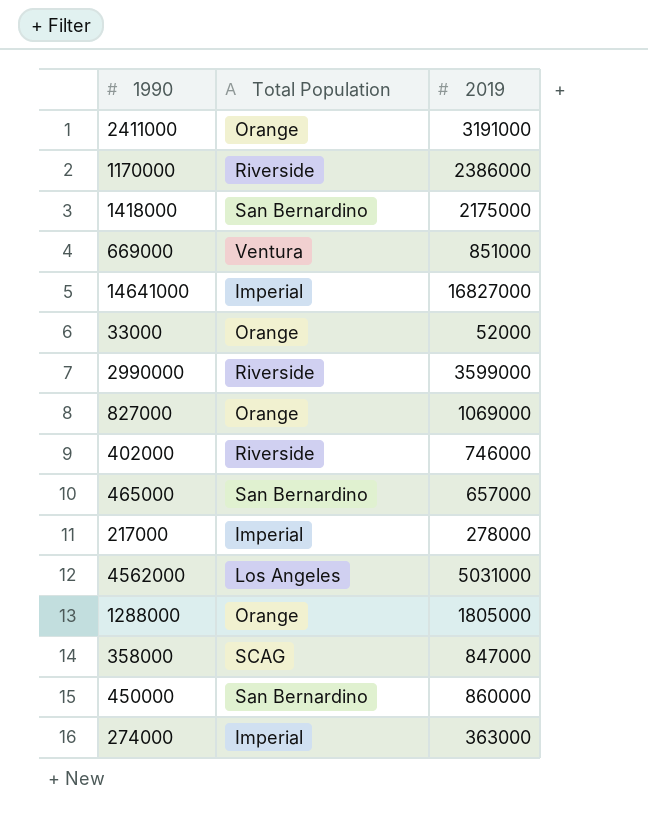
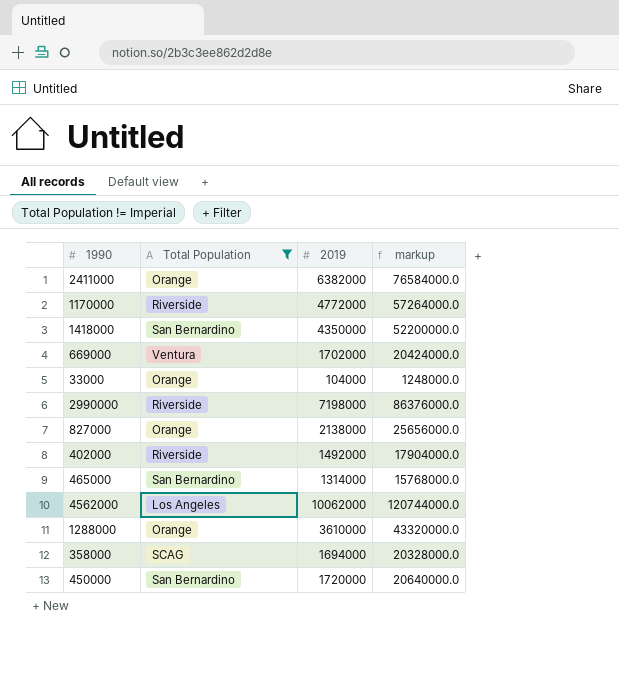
filter: none -> Total Population != Imperial
column markup | formula: none -> [2019] * 12
2411000 | 2019: 3191000 -> 6382000
1170000 | 2019: 2386000 -> 4772000
1418000 | 2019: 2175000 -> 4350000
669000 | 2019: 851000 -> 1702000
33000 | 2019: 52000 -> 104000
2990000 | 2019: 3599000 -> 7198000
827000 | 2019: 1069000 -> 2138000
402000 | 2019: 746000 -> 1492000
465000 | 2019: 657000 -> 1314000
4562000 | 2019: 5031000 -> 10062000
1288000 | 2019: 1805000 -> 3610000
358000 | 2019: 847000 -> 1694000
450000 | 2019: 860000 -> 1720000

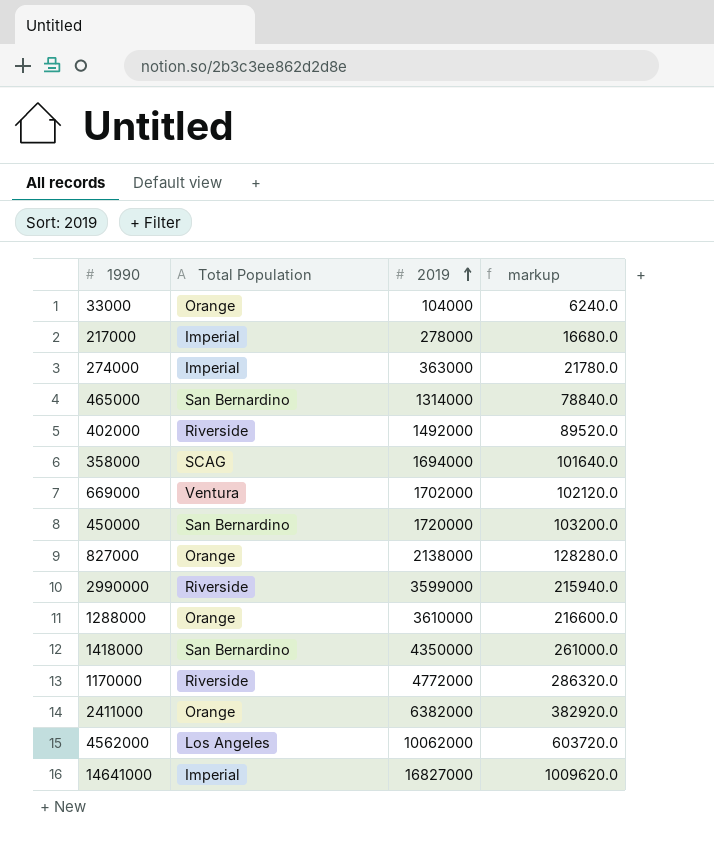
filter: Total Population != Imperial -> none
row order: none -> 2019 ascending
column markup | formula: [2019] * 12 -> [2019] * 0.06
2990000 | 2019: 7198000 -> 3599000

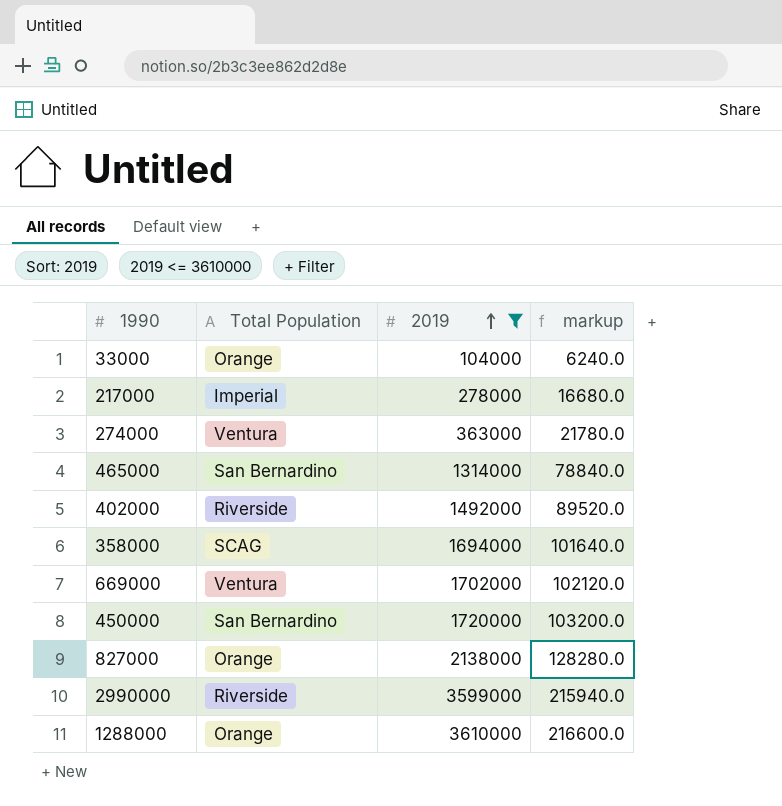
filter: none -> 2019 <= 3610000
274000 | Total Population: Imperial -> Ventura

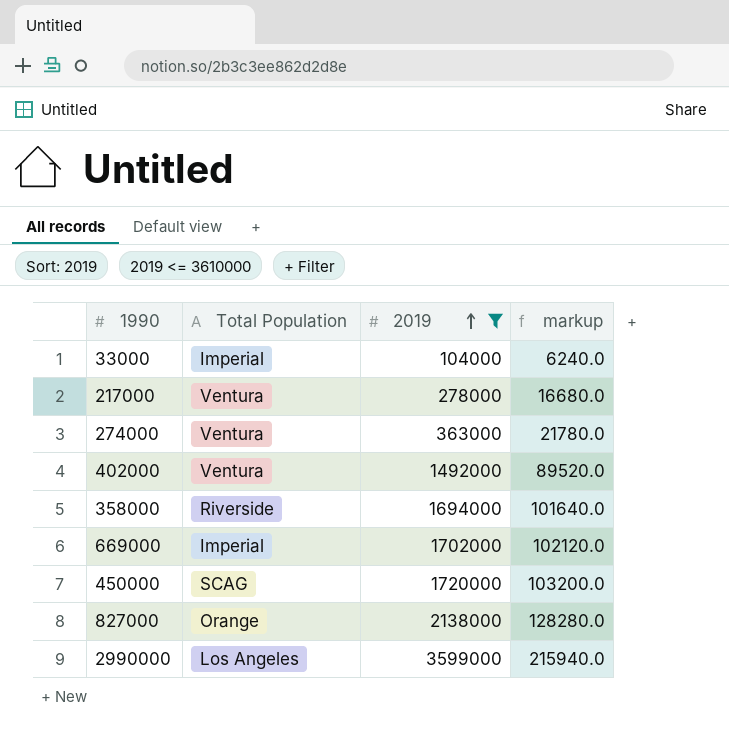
row 465000: San Bernardino | 1314000 | 78840.0 -> none
row 1288000: Orange | 3610000 | 216600.0 -> none
33000 | Total Population: Orange -> Imperial
217000 | Total Population: Imperial -> Ventura
402000 | Total Population: Riverside -> Ventura
358000 | Total Population: SCAG -> Riverside
669000 | Total Population: Ventura -> Imperial
450000 | Total Population: San Bernardino -> SCAG
2990000 | Total Population: Riverside -> Los Angeles

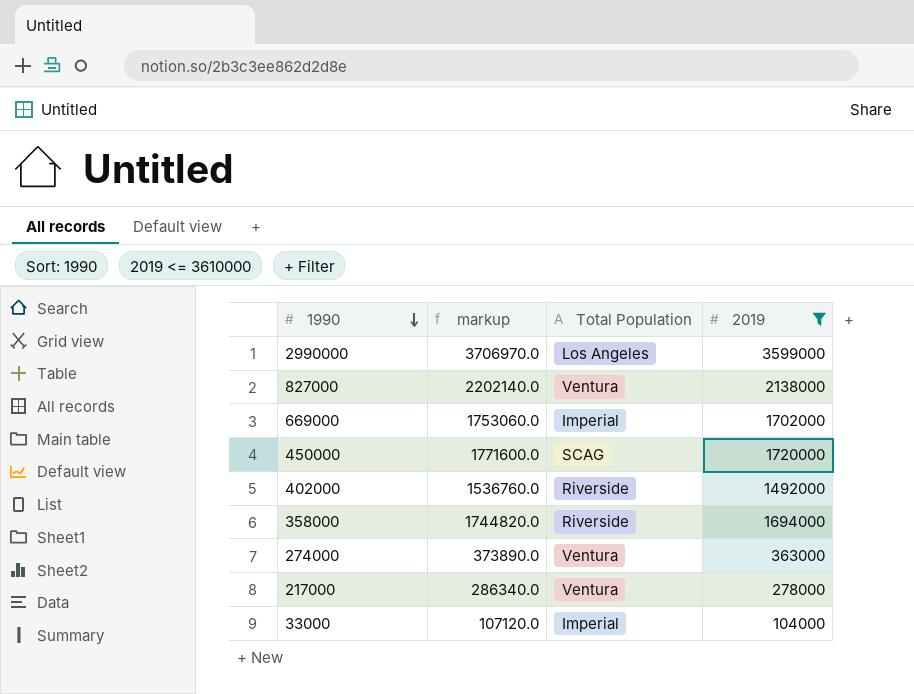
row order: 2019 ascending -> 1990 descending
column markup | formula: [2019] * 0.06 -> [2019] * 1.03
column markup | position: 4 -> 2
827000 | Total Population: Orange -> Ventura
402000 | Total Population: Ventura -> Riverside

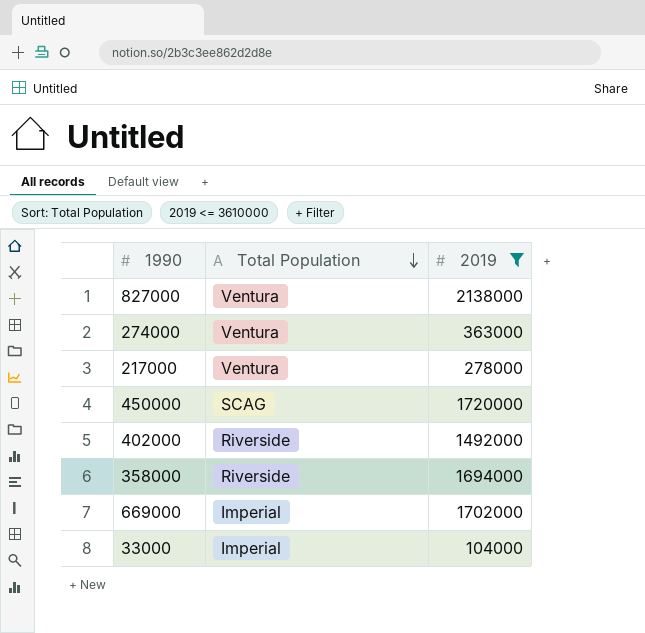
row order: 1990 descending -> Total Population descending
column markup | formula: [2019] * 1.03 -> none
row 2990000: 3706970.0 | Los Angeles | 3599000 -> none

